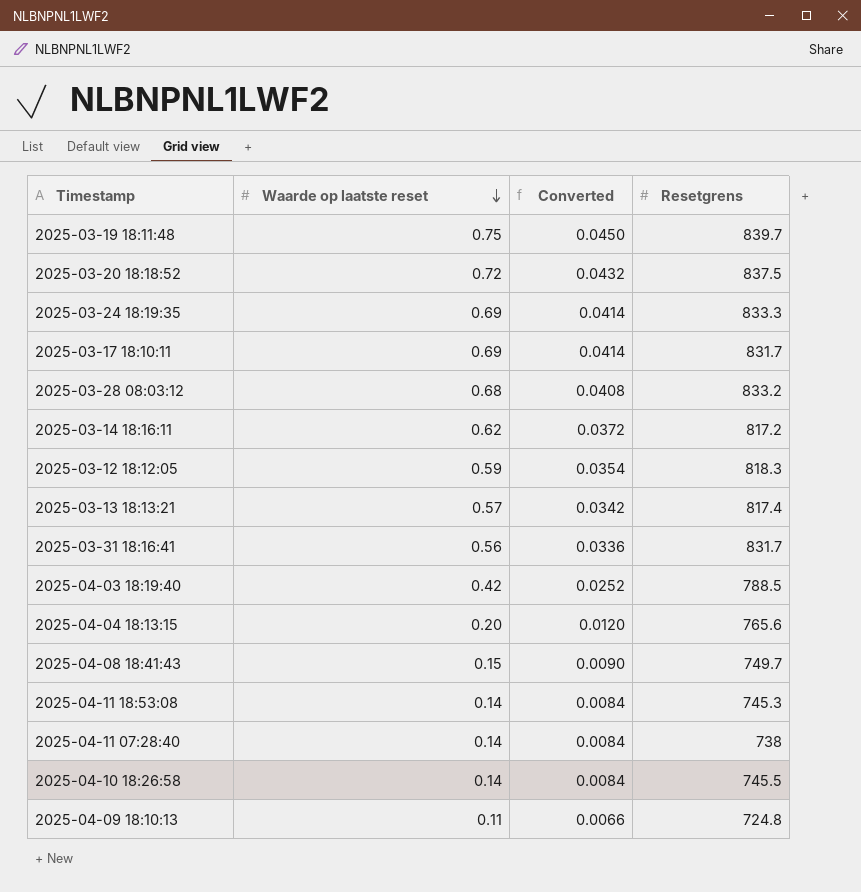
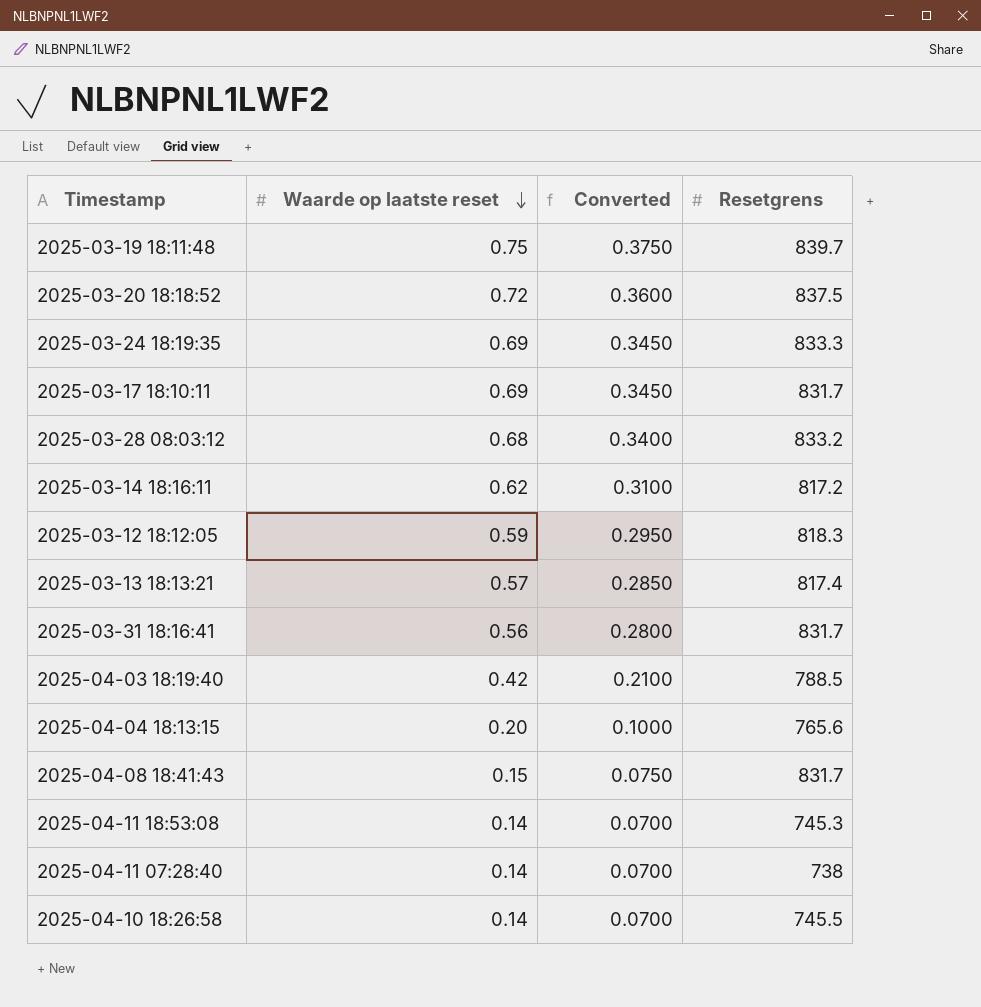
column Converted | formula: [Waarde op laatste reset] * 0.06 -> [Waarde op laatste reset] * 0.5
row 2025-04-09 18:10:13: 0.11 | 0.0066 | 724.8 -> none
2025-04-08 18:41:43 | Resetgrens: 749.7 -> 831.7

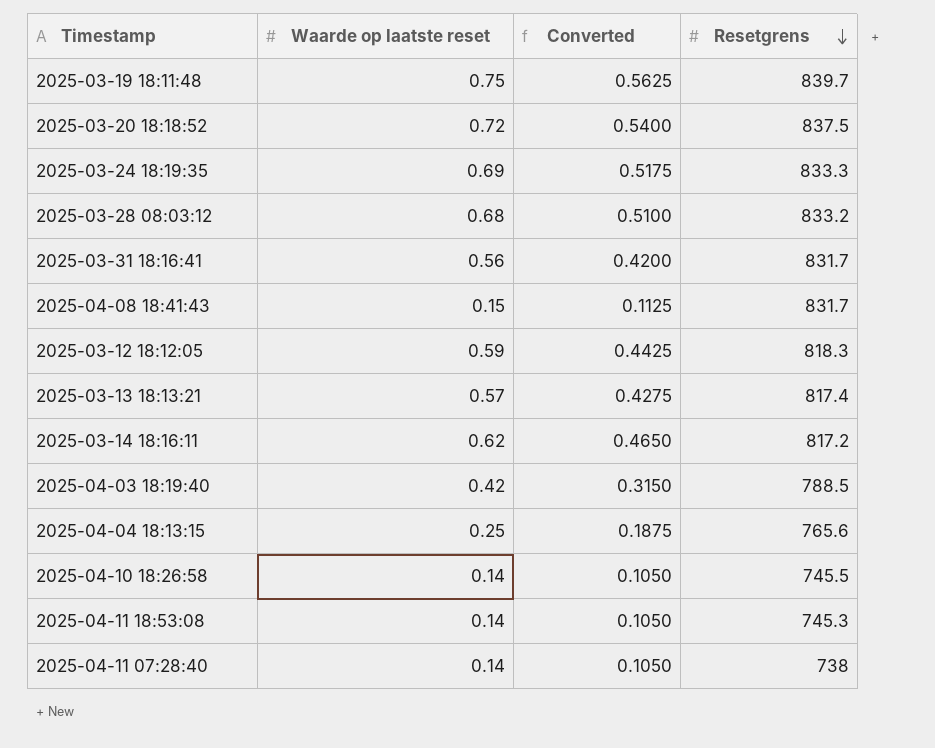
row order: Waarde op laatste reset descending -> Resetgrens descending
column Converted | formula: [Waarde op laatste reset] * 0.5 -> [Waarde op laatste reset] * 0.75
row 2025-03-17 18:10:11: 0.69 | 0.3450 | 831.7 -> none
2025-04-04 18:13:15 | Waarde op laatste reset: 0.20 -> 0.25

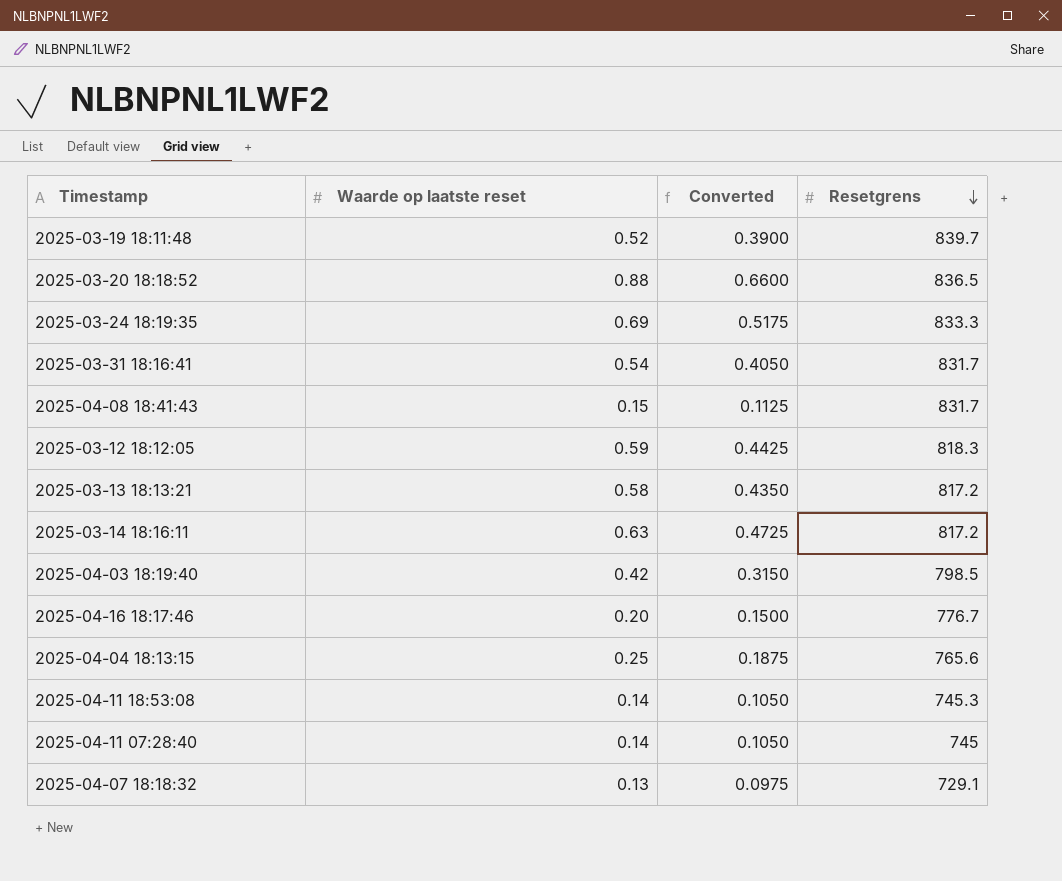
row 2025-03-28 08:03:12: 0.68 | 0.5100 | 833.2 -> none
row 2025-04-10 18:26:58: 0.14 | 0.1050 | 745.5 -> none
2025-03-19 18:11:48 | Waarde op laatste reset: 0.75 -> 0.52
2025-03-19 18:11:48 | Converted: 0.5625 -> 0.3900
2025-03-20 18:18:52 | Waarde op laatste reset: 0.72 -> 0.88
2025-03-20 18:18:52 | Converted: 0.5400 -> 0.6600
2025-03-20 18:18:52 | Resetgrens: 837.5 -> 836.5
2025-03-31 18:16:41 | Waarde op laatste reset: 0.56 -> 0.54
2025-03-31 18:16:41 | Converted: 0.4200 -> 0.4050
2025-03-13 18:13:21 | Waarde op laatste reset: 0.57 -> 0.58
2025-03-13 18:13:21 | Converted: 0.4275 -> 0.4350
2025-03-13 18:13:21 | Resetgrens: 817.4 -> 817.2
2025-03-14 18:16:11 | Waarde op laatste reset: 0.62 -> 0.63
2025-03-14 18:16:11 | Converted: 0.4650 -> 0.4725
2025-04-03 18:19:40 | Resetgrens: 788.5 -> 798.5
row 2025-04-16 18:17:46: none -> 0.20 | 0.1500 | 776.7
2025-04-11 07:28:40 | Resetgrens: 738 -> 745
row 2025-04-07 18:18:32: none -> 0.13 | 0.0975 | 729.1

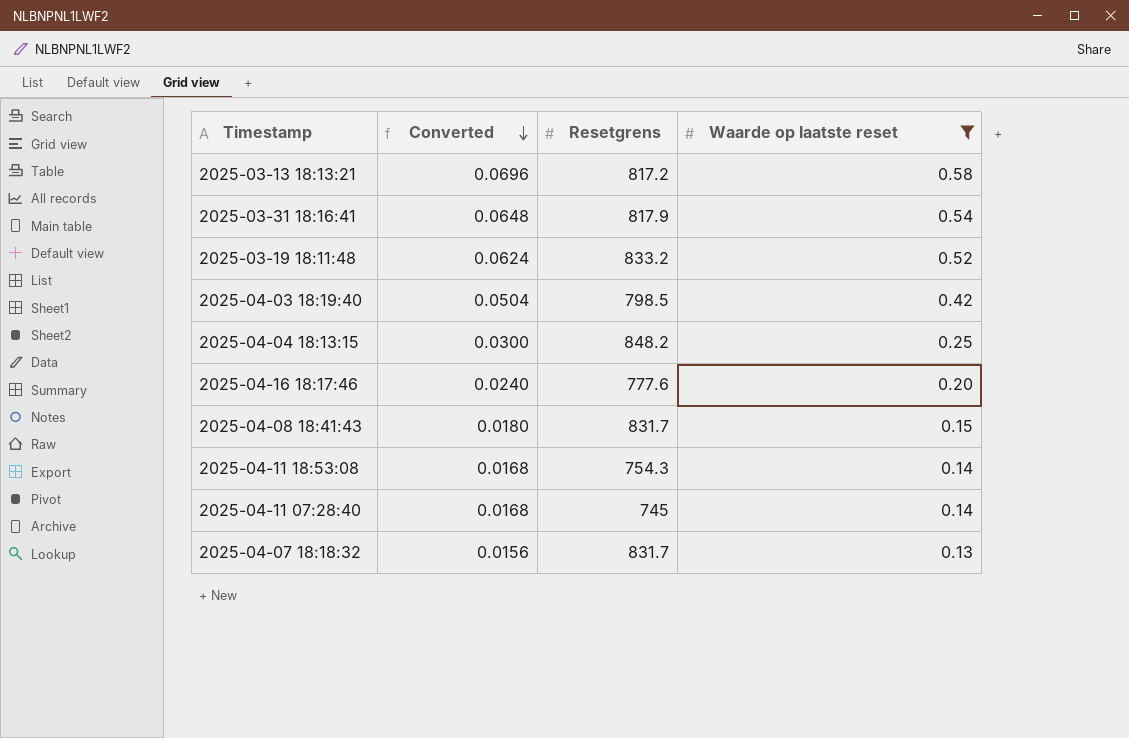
filter: none -> Waarde op laatste reset <= 0.58
row order: Resetgrens descending -> Converted descending
column Converted | formula: [Waarde op laatste reset] * 0.75 -> [Waarde op laatste reset] * 0.12
column Waarde op laatste reset | position: 2 -> 4
2025-03-31 18:16:41 | Resetgrens: 831.7 -> 817.9
2025-03-19 18:11:48 | Resetgrens: 839.7 -> 833.2
2025-04-04 18:13:15 | Resetgrens: 765.6 -> 848.2
2025-04-16 18:17:46 | Resetgrens: 776.7 -> 777.6
2025-04-11 18:53:08 | Resetgrens: 745.3 -> 754.3
2025-04-07 18:18:32 | Resetgrens: 729.1 -> 831.7

